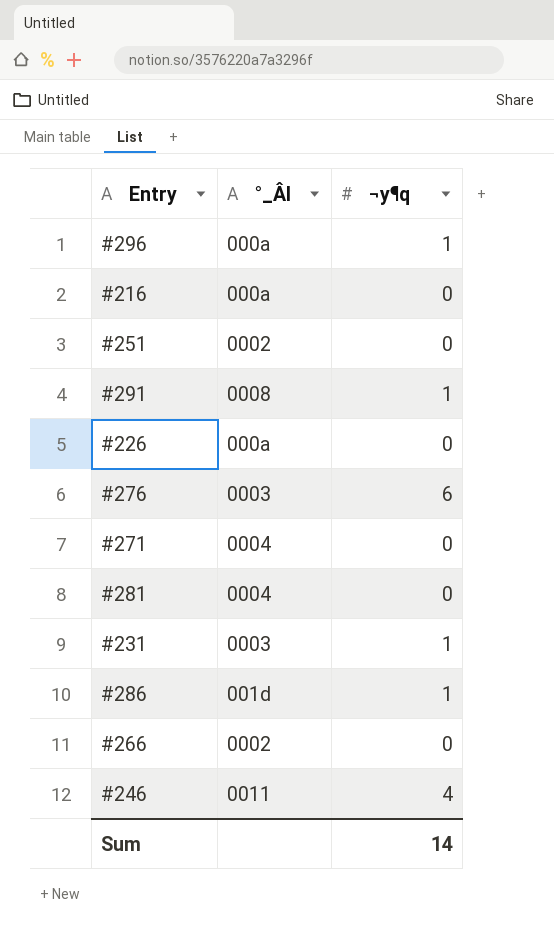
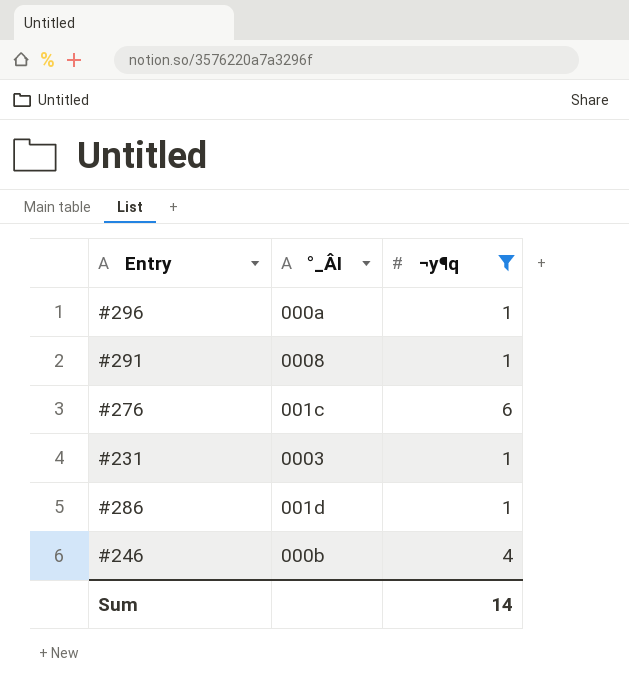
filter: none -> ¬y¶q != 0
#276 | °_ÂI: 0003 -> 001c
#246 | °_ÂI: 0011 -> 000b

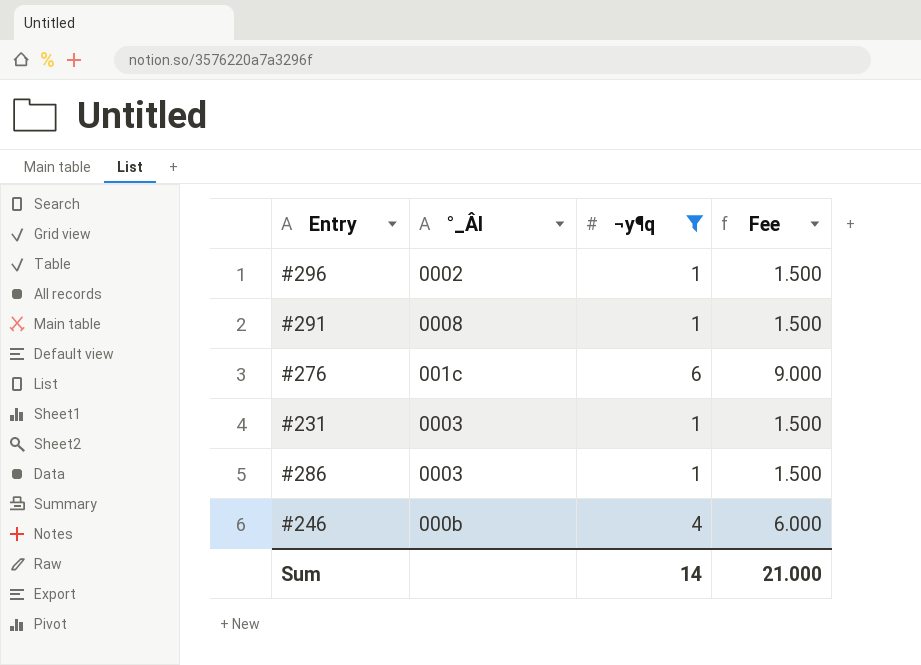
column Fee | formula: none -> [¬y¶q] * 1.5
#296 | °_ÂI: 000a -> 0002
#286 | °_ÂI: 001d -> 0003

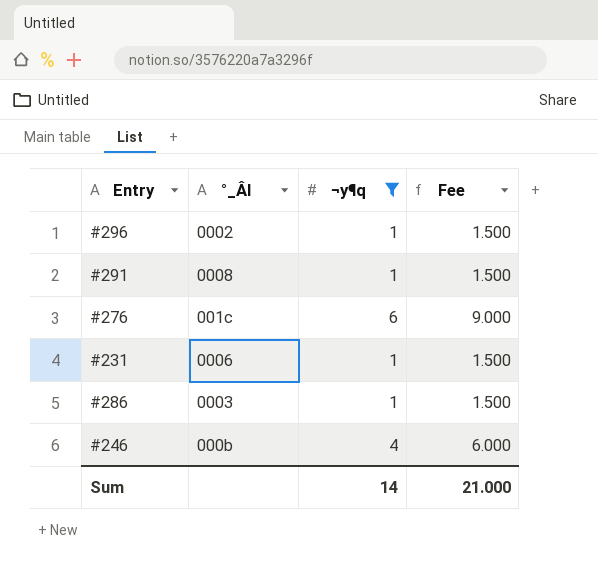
#231 | °_ÂI: 0003 -> 0006

